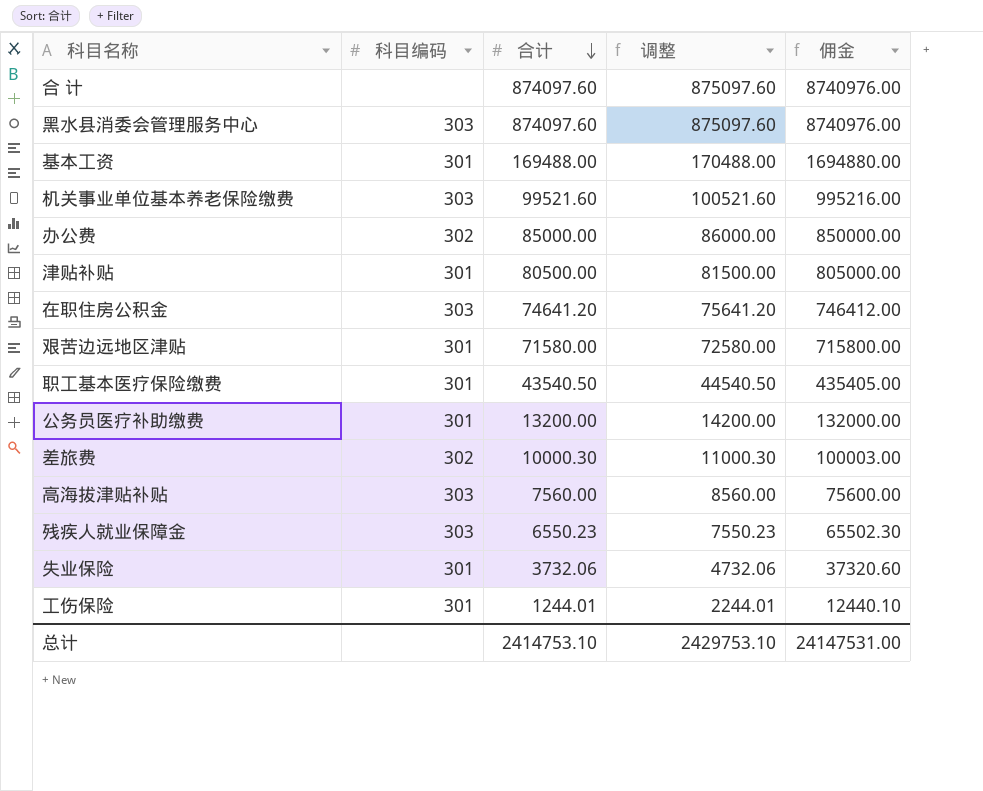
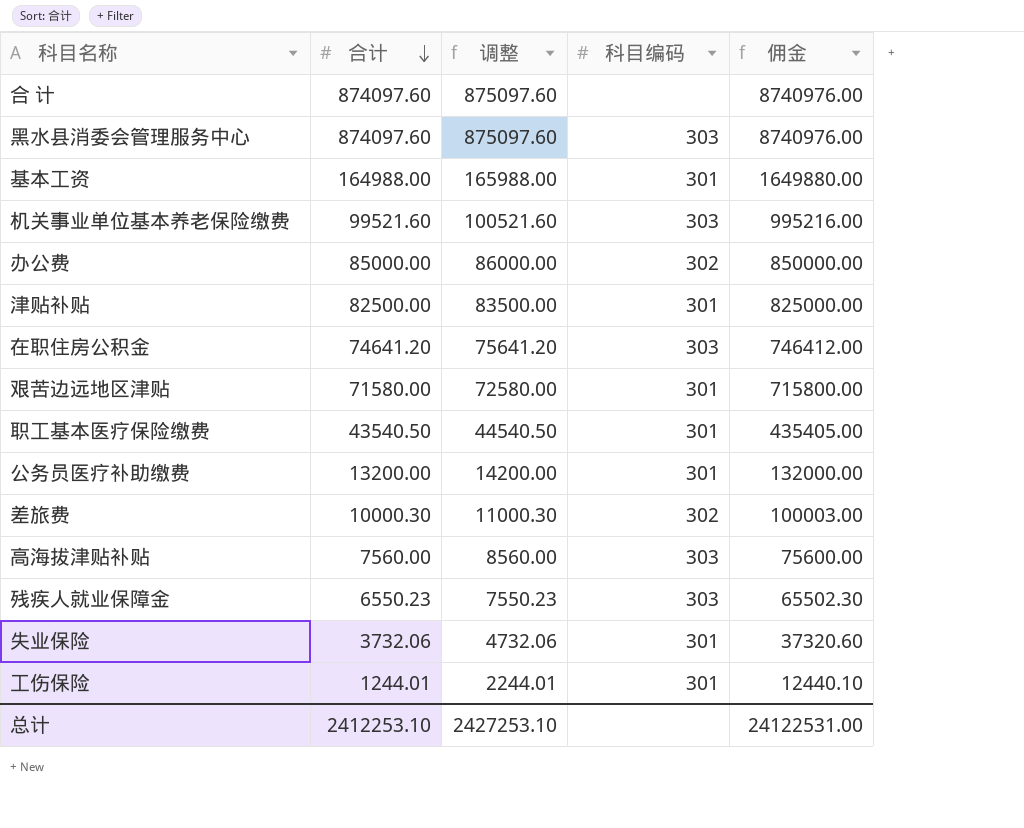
column 科目编码 | position: 2 -> 4
基本工资 | 合计: 169488.00 -> 164988.00
基本工资 | 调整: 170488.00 -> 165988.00
基本工资 | 佣金: 1694880.00 -> 1649880.00
津贴补贴 | 合计: 80500.00 -> 82500.00
津贴补贴 | 调整: 81500.00 -> 83500.00
津贴补贴 | 佣金: 805000.00 -> 825000.00
总计 | 合计: 2414753.10 -> 2412253.10
总计 | 调整: 2429753.10 -> 2427253.10
总计 | 佣金: 24147531.00 -> 24122531.00

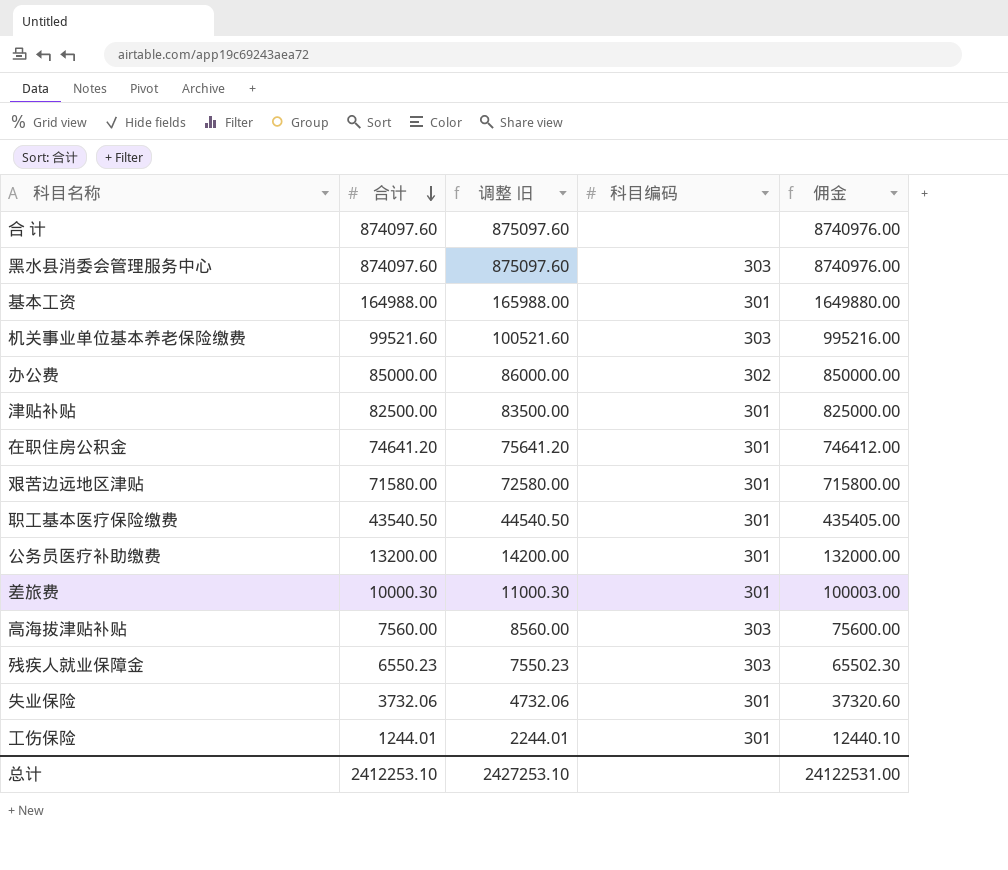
column name: 调整 -> 调整 旧
在职住房公积金 | 科目编码: 303 -> 301
差旅费 | 科目编码: 302 -> 301

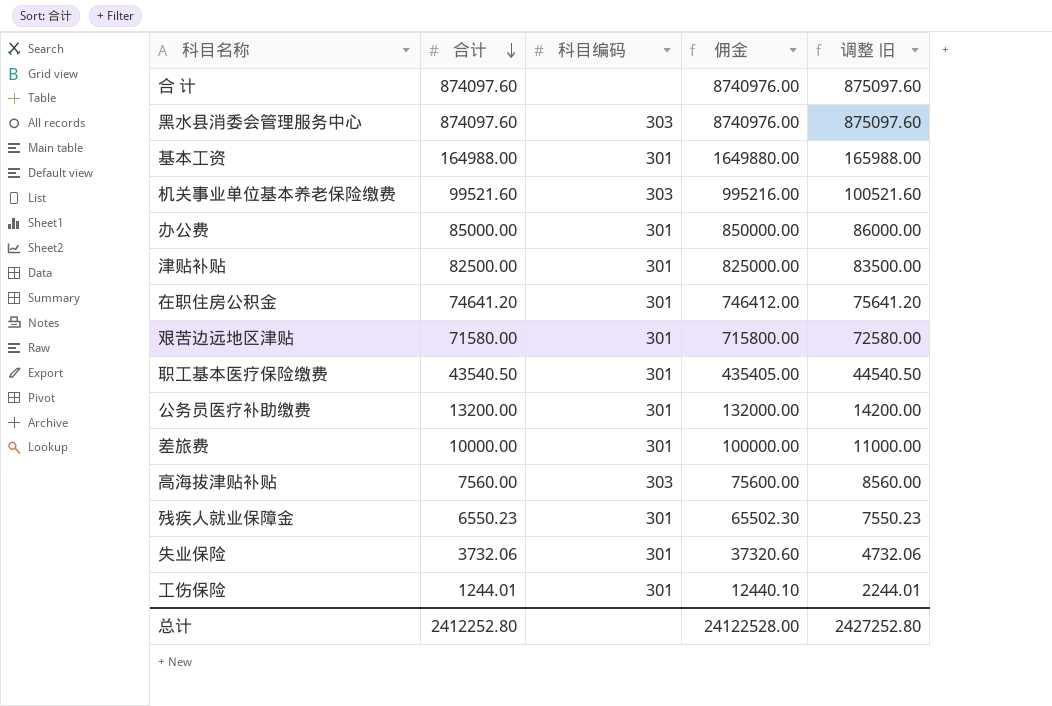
column 调整 旧 | position: 3 -> 5
办公费 | 科目编码: 302 -> 301
差旅费 | 合计: 10000.30 -> 10000.00
差旅费 | 佣金: 100003.00 -> 100000.00
差旅费 | 调整 旧: 11000.30 -> 11000.00
残疾人就业保障金 | 科目编码: 303 -> 301
总计 | 合计: 2412253.10 -> 2412252.80
总计 | 佣金: 24122531.00 -> 24122528.00
总计 | 调整 旧: 2427253.10 -> 2427252.80

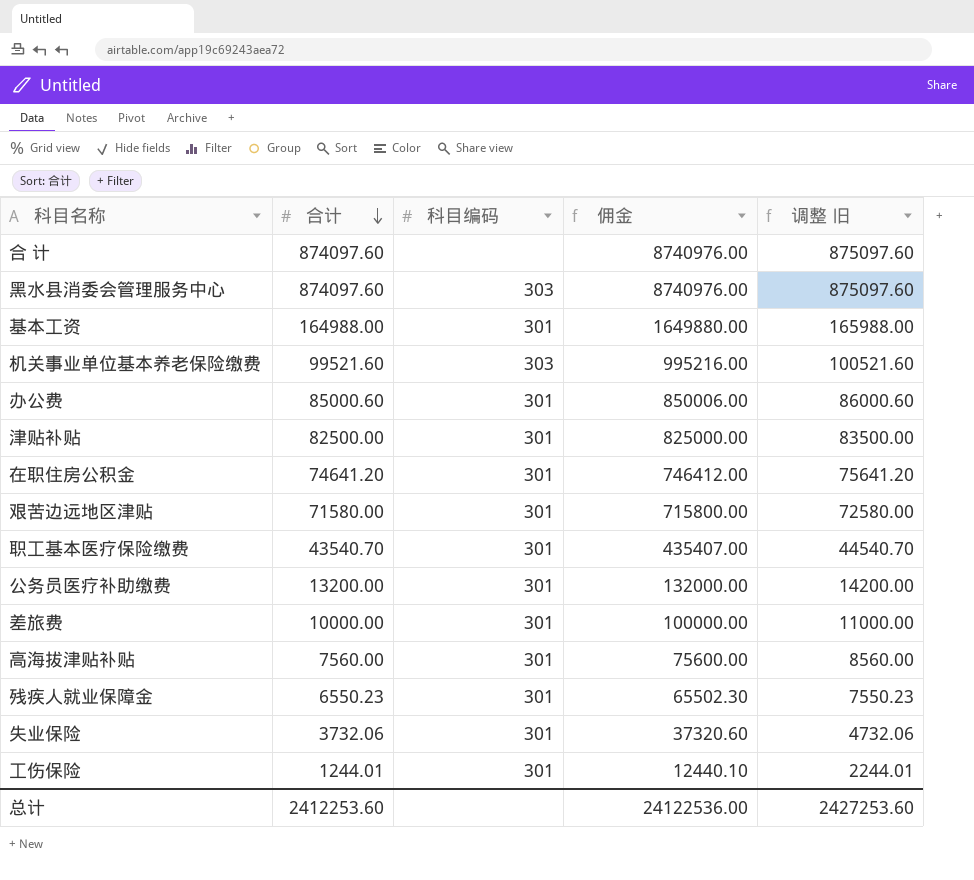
办公费 | 合计: 85000.00 -> 85000.60
办公费 | 佣金: 850000.00 -> 850006.00
办公费 | 调整 旧: 86000.00 -> 86000.60
职工基本医疗保险缴费 | 合计: 43540.50 -> 43540.70
职工基本医疗保险缴费 | 佣金: 435405.00 -> 435407.00
职工基本医疗保险缴费 | 调整 旧: 44540.50 -> 44540.70
高海拔津贴补贴 | 科目编码: 303 -> 301
总计 | 合计: 2412252.80 -> 2412253.60
总计 | 佣金: 24122528.00 -> 24122536.00
总计 | 调整 旧: 2427252.80 -> 2427253.60

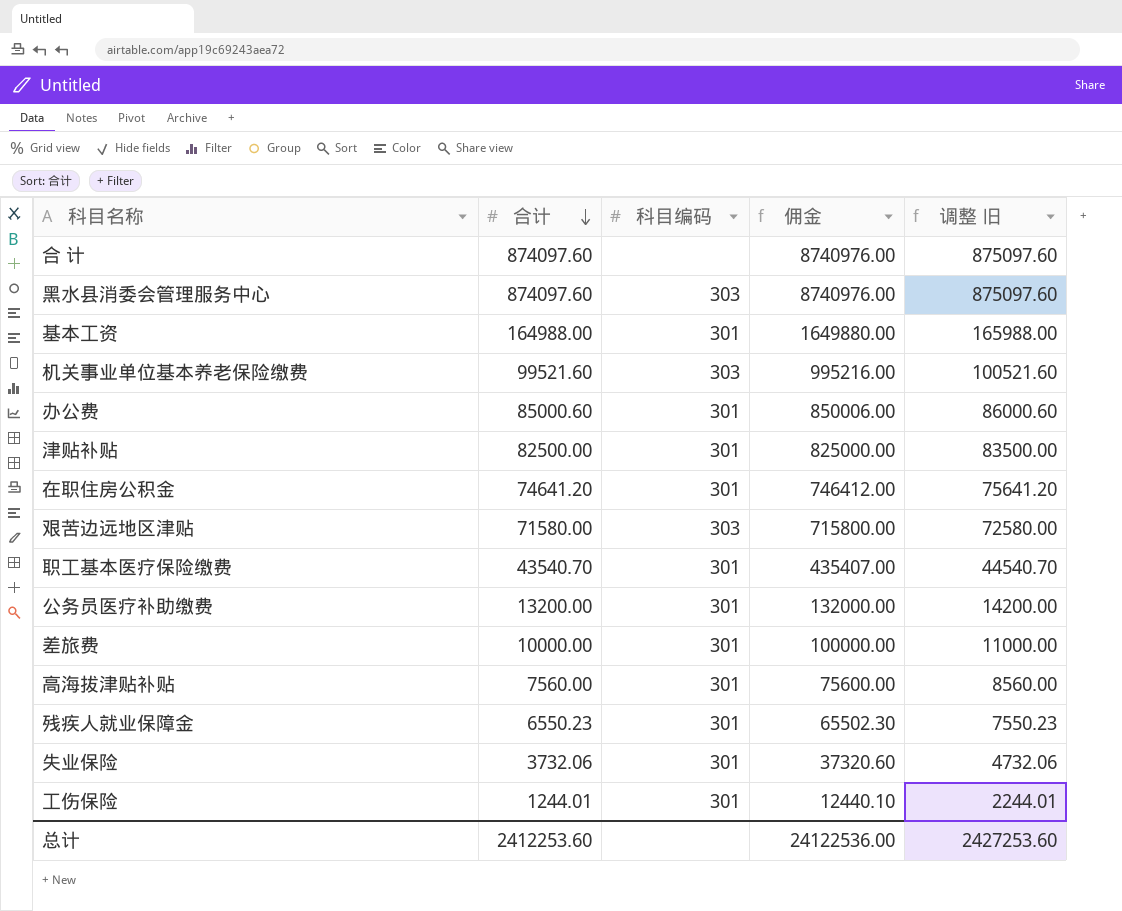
艰苦边远地区津贴 | 科目编码: 301 -> 303

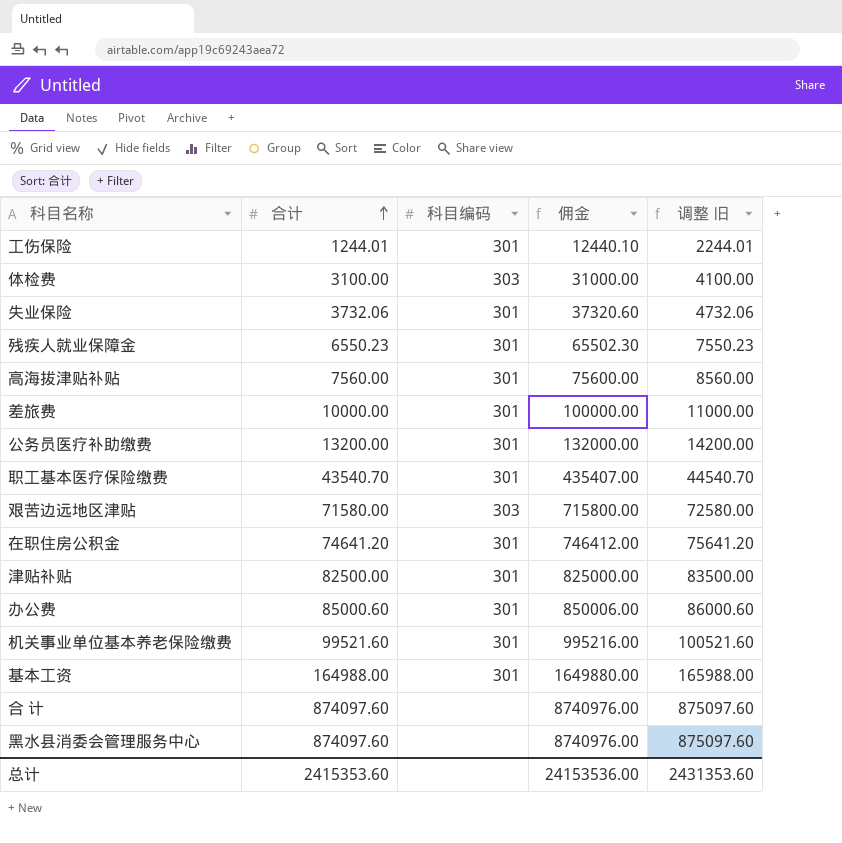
row order: 合计 descending -> 合计 ascending
row 体检费: none -> 3100.00 | 303 | 31000.00 | 4100.00
机关事业单位基本养老保险缴费 | 科目编码: 303 -> 301
黑水县消委会管理服务中心 | 科目编码: 303 -> none
总计 | 合计: 2412253.60 -> 2415353.60
总计 | 佣金: 24122536.00 -> 24153536.00
总计 | 调整 旧: 2427253.60 -> 2431353.60

